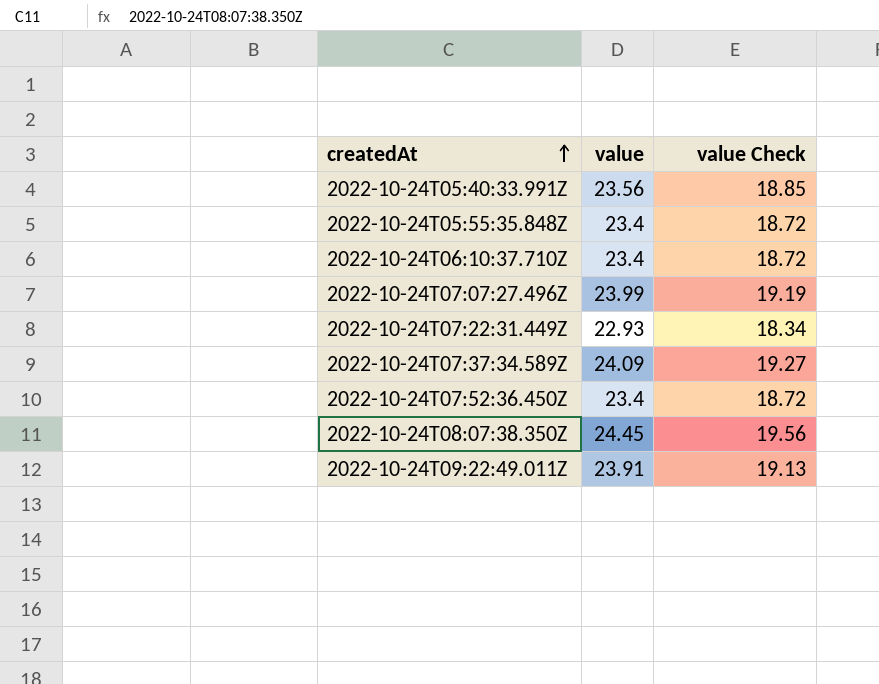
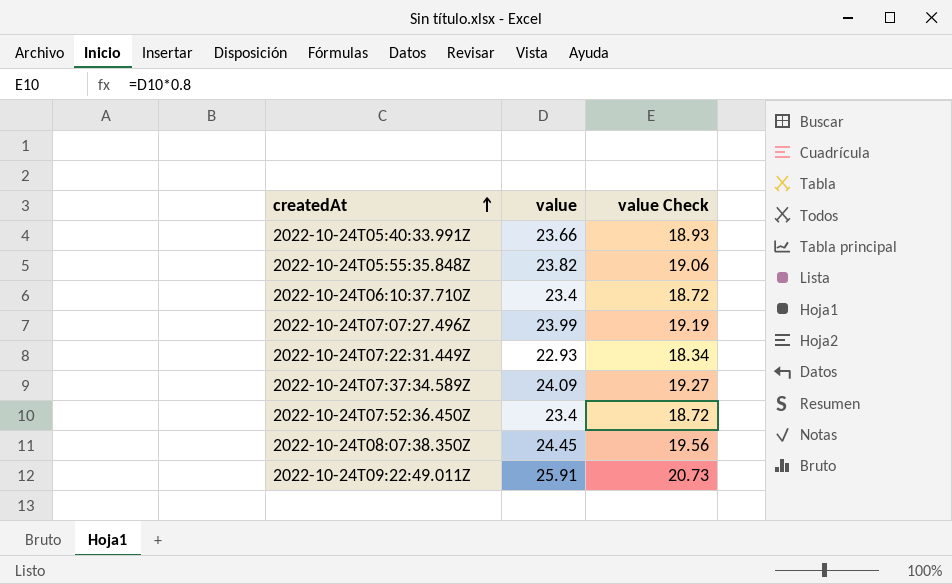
2022-10-24T05:40:33.991Z | value: 23.56 -> 23.66
2022-10-24T05:40:33.991Z | value Check: 18.85 -> 18.93
2022-10-24T05:55:35.848Z | value: 23.4 -> 23.82
2022-10-24T05:55:35.848Z | value Check: 18.72 -> 19.06
2022-10-24T09:22:49.011Z | value: 23.91 -> 25.91
2022-10-24T09:22:49.011Z | value Check: 19.13 -> 20.73

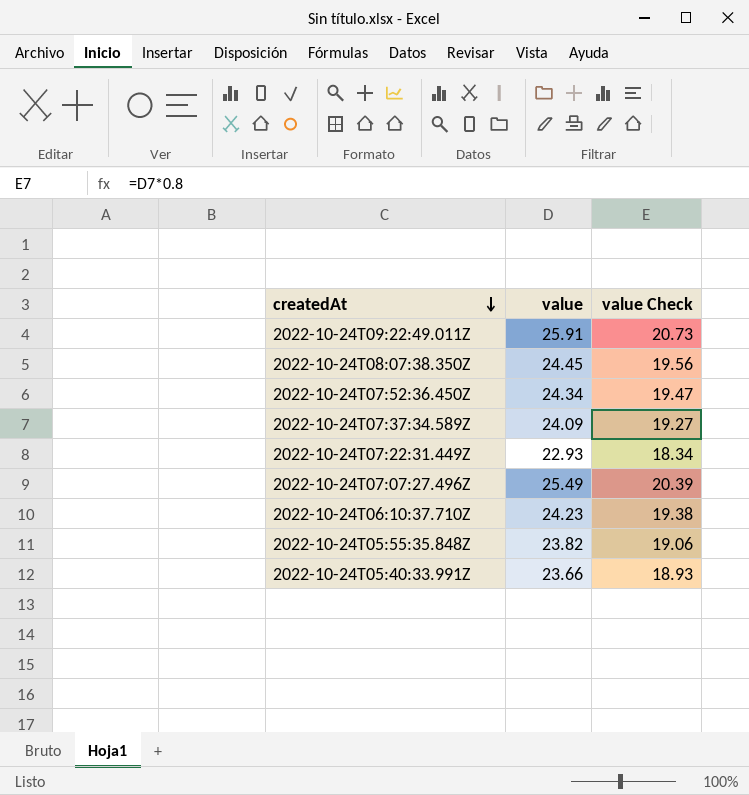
row order: createdAt ascending -> createdAt descending
2022-10-24T07:52:36.450Z | value: 23.4 -> 24.34
2022-10-24T07:52:36.450Z | value Check: 18.72 -> 19.47
2022-10-24T07:07:27.496Z | value: 23.99 -> 25.49
2022-10-24T07:07:27.496Z | value Check: 19.19 -> 20.39
2022-10-24T06:10:37.710Z | value: 23.4 -> 24.23
2022-10-24T06:10:37.710Z | value Check: 18.72 -> 19.38

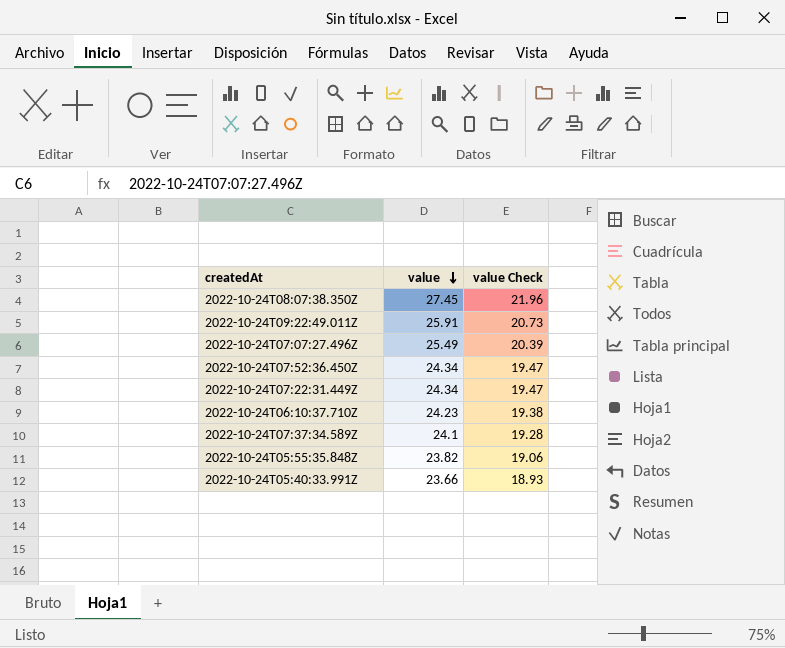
row order: createdAt descending -> value descending
2022-10-24T08:07:38.350Z | value: 24.45 -> 27.45
2022-10-24T08:07:38.350Z | value Check: 19.56 -> 21.96
2022-10-24T07:22:31.449Z | value: 22.93 -> 24.34
2022-10-24T07:22:31.449Z | value Check: 18.34 -> 19.47
2022-10-24T07:37:34.589Z | value: 24.09 -> 24.1
2022-10-24T07:37:34.589Z | value Check: 19.27 -> 19.28

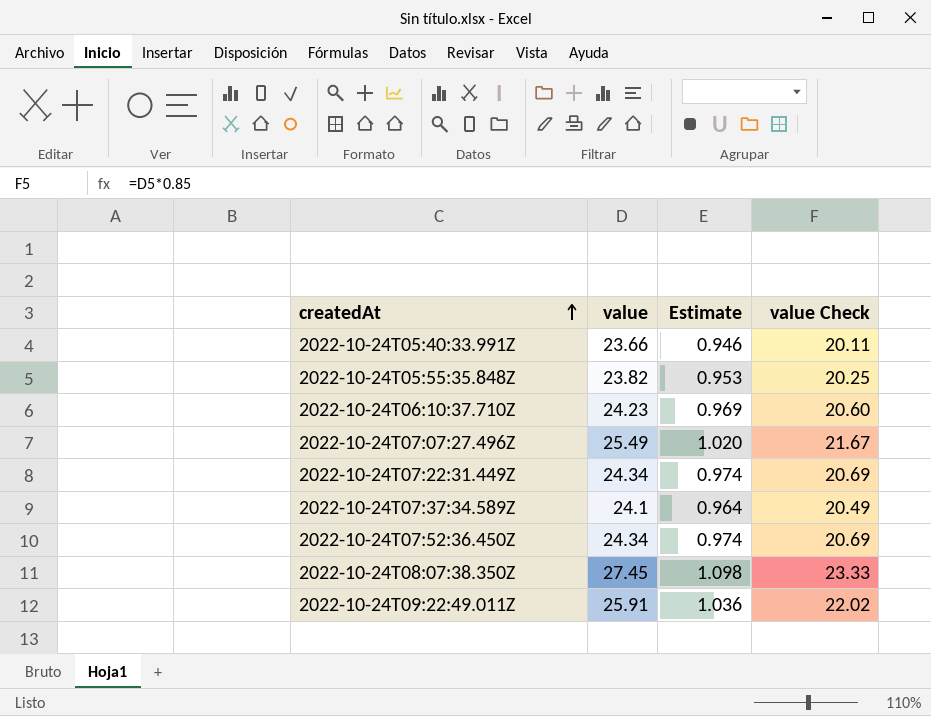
row order: value descending -> createdAt ascending
column Estimate | formula: none -> [value] * 0.04
column value Check | formula: [value] * 0.8 -> [value] * 0.85

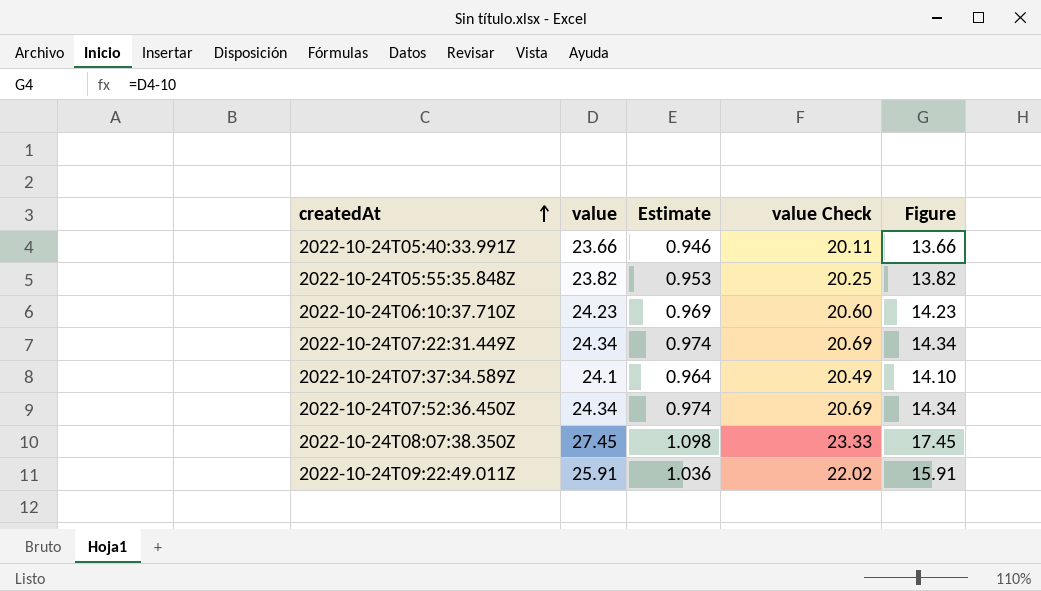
column Figure | formula: none -> [value] - 10
row 2022-10-24T07:07:27.496Z: 25.49 | 1.020 | 21.67 -> none

